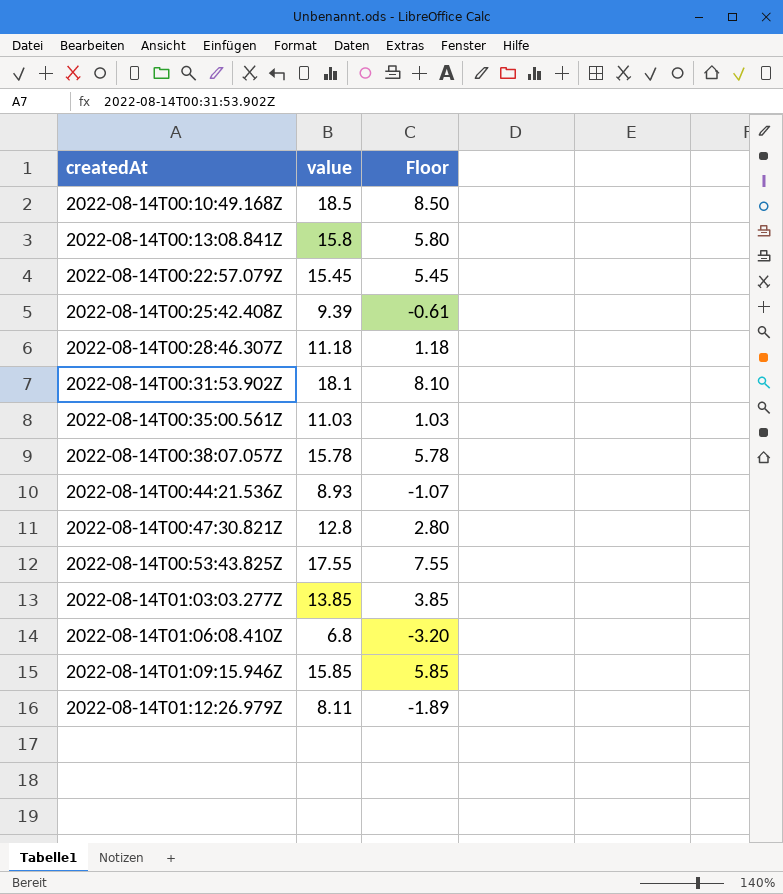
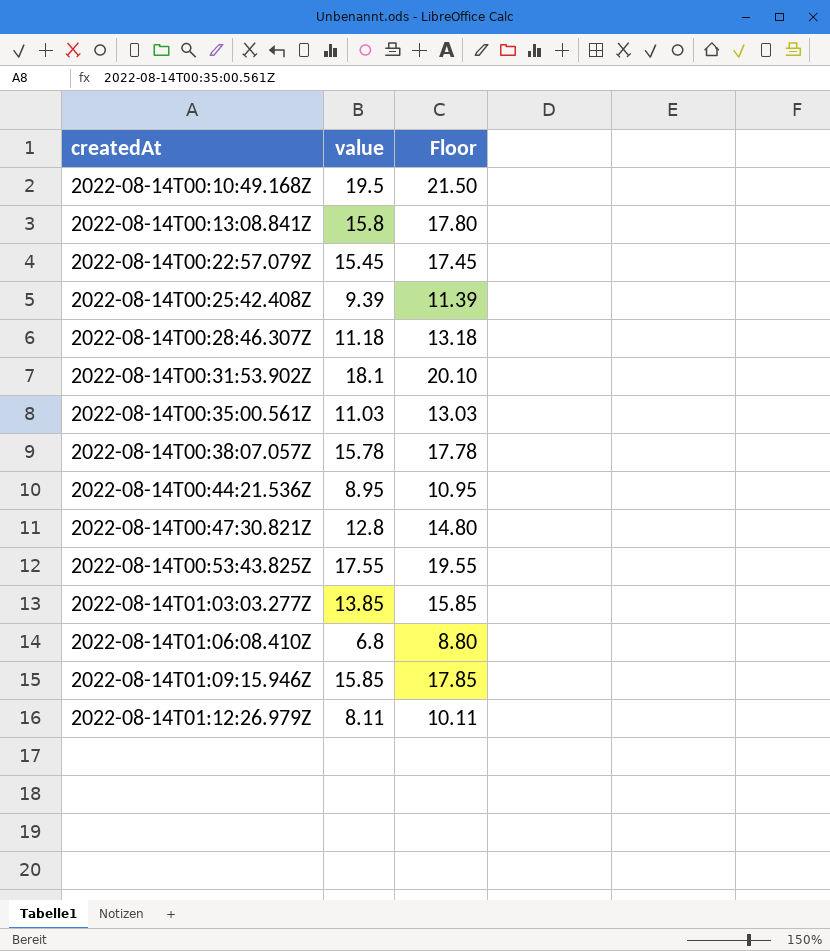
column Floor | formula: [value] - 10 -> [value] + 2
2022-08-14T00:10:49.168Z | value: 18.5 -> 19.5
2022-08-14T00:44:21.536Z | value: 8.93 -> 8.95

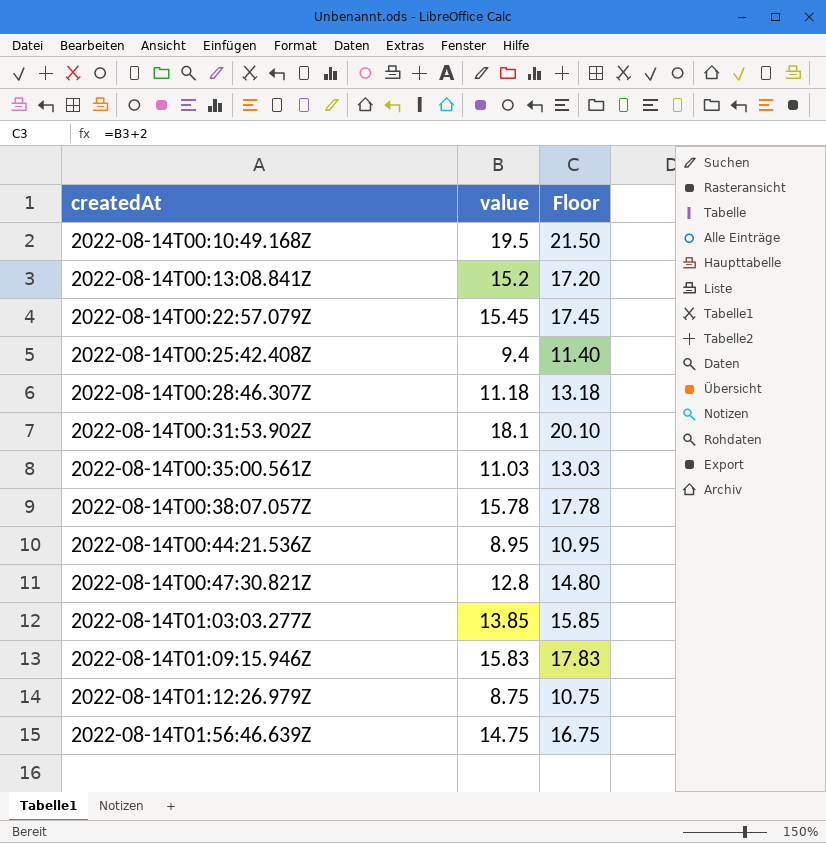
row 2022-08-14T00:53:43.825Z: 17.55 | 19.55 -> none
row 2022-08-14T01:06:08.410Z: 6.8 | 8.80 -> none
2022-08-14T00:13:08.841Z | value: 15.8 -> 15.2
2022-08-14T00:13:08.841Z | Floor: 17.80 -> 17.20
2022-08-14T00:25:42.408Z | value: 9.39 -> 9.4
2022-08-14T00:25:42.408Z | Floor: 11.39 -> 11.40
2022-08-14T01:09:15.946Z | value: 15.85 -> 15.83
2022-08-14T01:09:15.946Z | Floor: 17.85 -> 17.83
2022-08-14T01:12:26.979Z | value: 8.11 -> 8.75
2022-08-14T01:12:26.979Z | Floor: 10.11 -> 10.75
row 2022-08-14T01:56:46.639Z: none -> 14.75 | 16.75

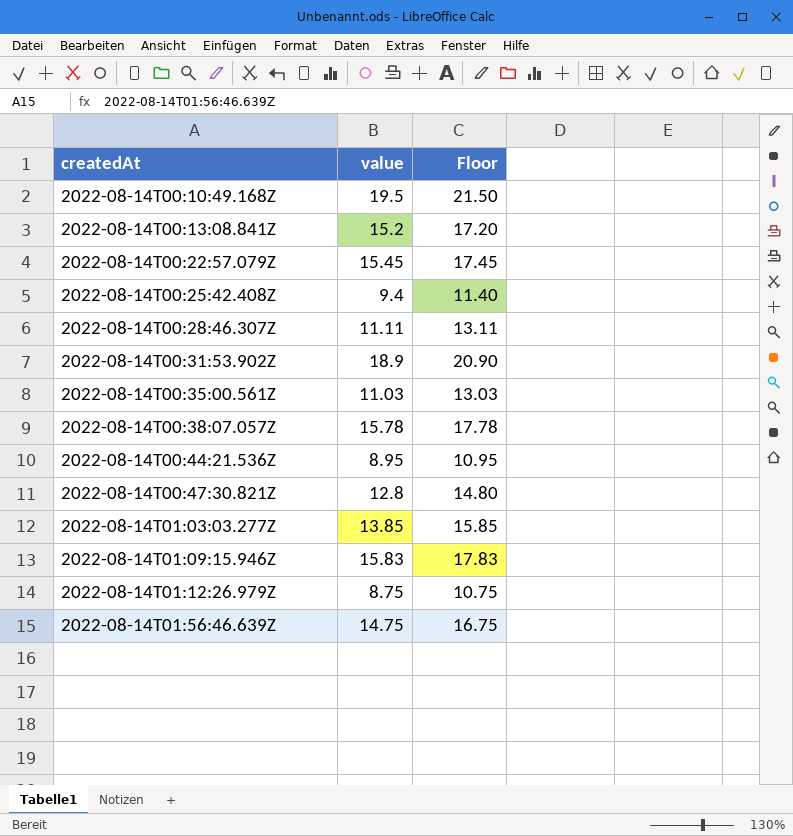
2022-08-14T00:28:46.307Z | value: 11.18 -> 11.11
2022-08-14T00:28:46.307Z | Floor: 13.18 -> 13.11
2022-08-14T00:31:53.902Z | value: 18.1 -> 18.9
2022-08-14T00:31:53.902Z | Floor: 20.10 -> 20.90

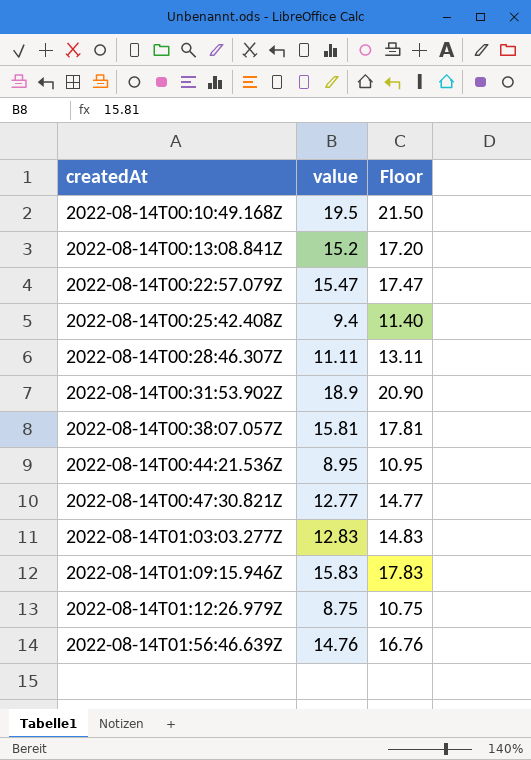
row 2022-08-14T00:35:00.561Z: 11.03 | 13.03 -> none
2022-08-14T00:22:57.079Z | value: 15.45 -> 15.47
2022-08-14T00:22:57.079Z | Floor: 17.45 -> 17.47
2022-08-14T00:38:07.057Z | value: 15.78 -> 15.81
2022-08-14T00:38:07.057Z | Floor: 17.78 -> 17.81
2022-08-14T00:47:30.821Z | value: 12.8 -> 12.77
2022-08-14T00:47:30.821Z | Floor: 14.80 -> 14.77
2022-08-14T01:03:03.277Z | value: 13.85 -> 12.83
2022-08-14T01:03:03.277Z | Floor: 15.85 -> 14.83
2022-08-14T01:56:46.639Z | value: 14.75 -> 14.76
2022-08-14T01:56:46.639Z | Floor: 16.75 -> 16.76

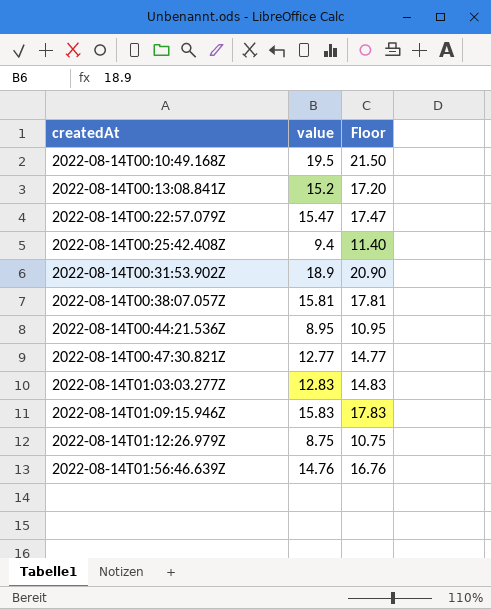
row 2022-08-14T00:28:46.307Z: 11.11 | 13.11 -> none

